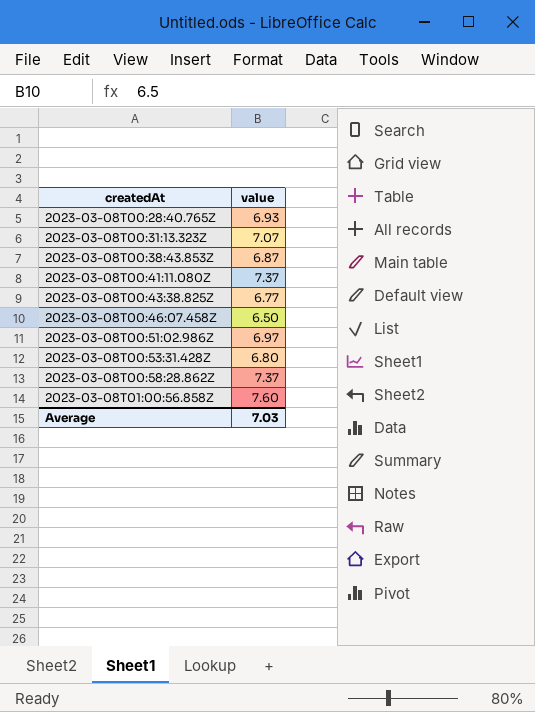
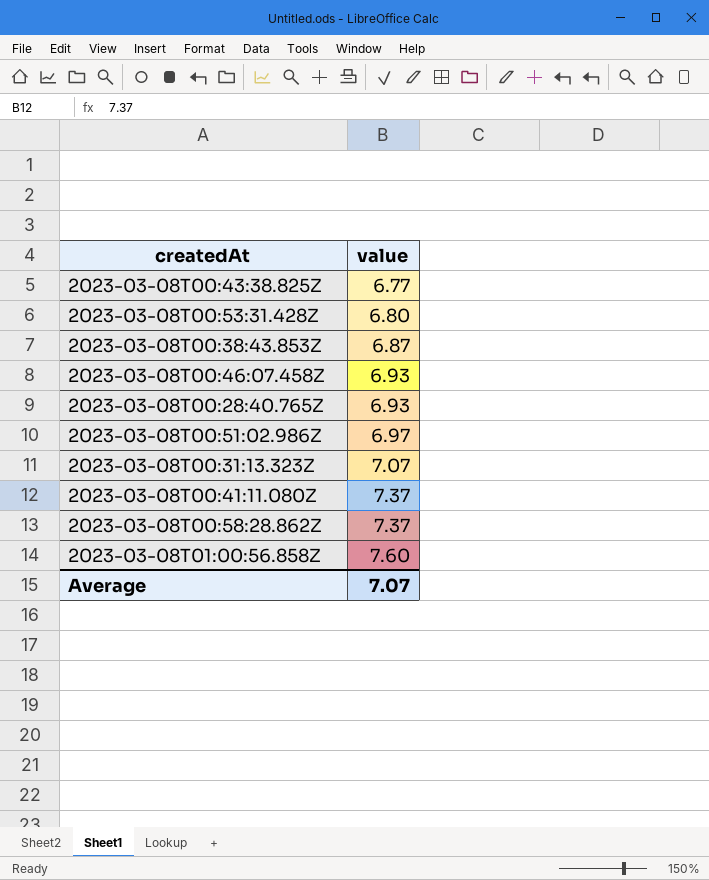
row order: createdAt ascending -> value ascending
2023-03-08T00:46:07.458Z | value: 6.50 -> 6.93
Average | value: 7.03 -> 7.07

